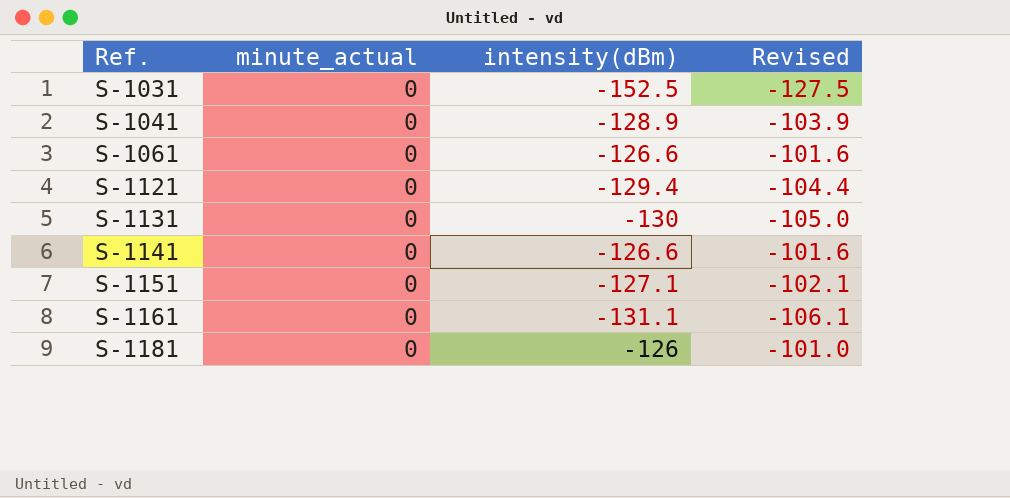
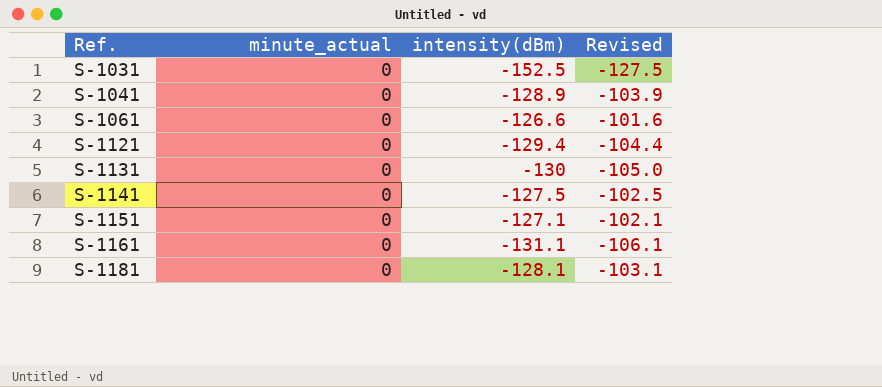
S-1141 | intensity(dBm): -126.6 -> -127.5
S-1141 | Revised: -101.6 -> -102.5
S-1181 | intensity(dBm): -126 -> -128.1
S-1181 | Revised: -101.0 -> -103.1

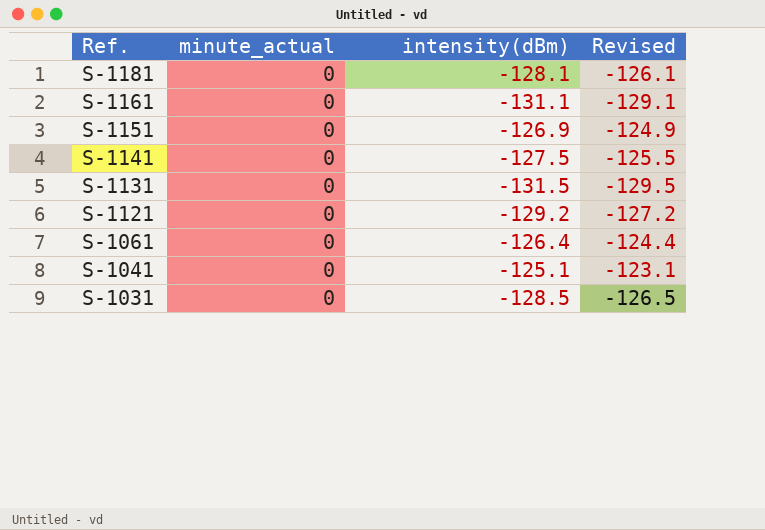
row order: Ref. ascending -> Ref. descending
column Revised | formula: [intensity(dBm)] + 25 -> [intensity(dBm)] + 2
S-1151 | intensity(dBm): -127.1 -> -126.9
S-1131 | intensity(dBm): -130 -> -131.5
S-1121 | intensity(dBm): -129.4 -> -129.2
S-1061 | intensity(dBm): -126.6 -> -126.4
S-1041 | intensity(dBm): -128.9 -> -125.1
S-1031 | intensity(dBm): -152.5 -> -128.5

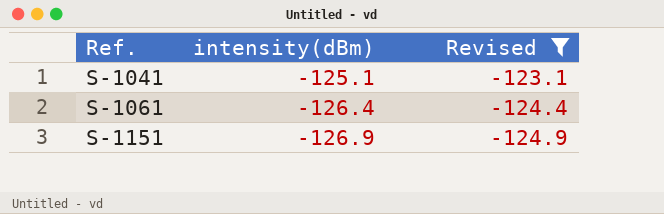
filter: none -> Revised >= -124.9
row order: Ref. descending -> Ref. ascending
column minute_actual | position: 2 -> none

